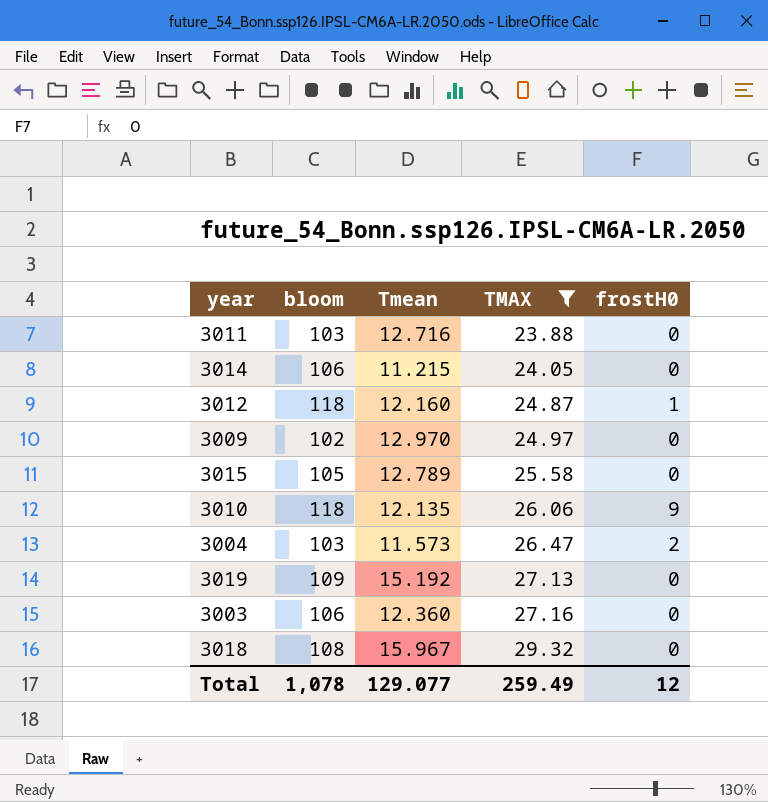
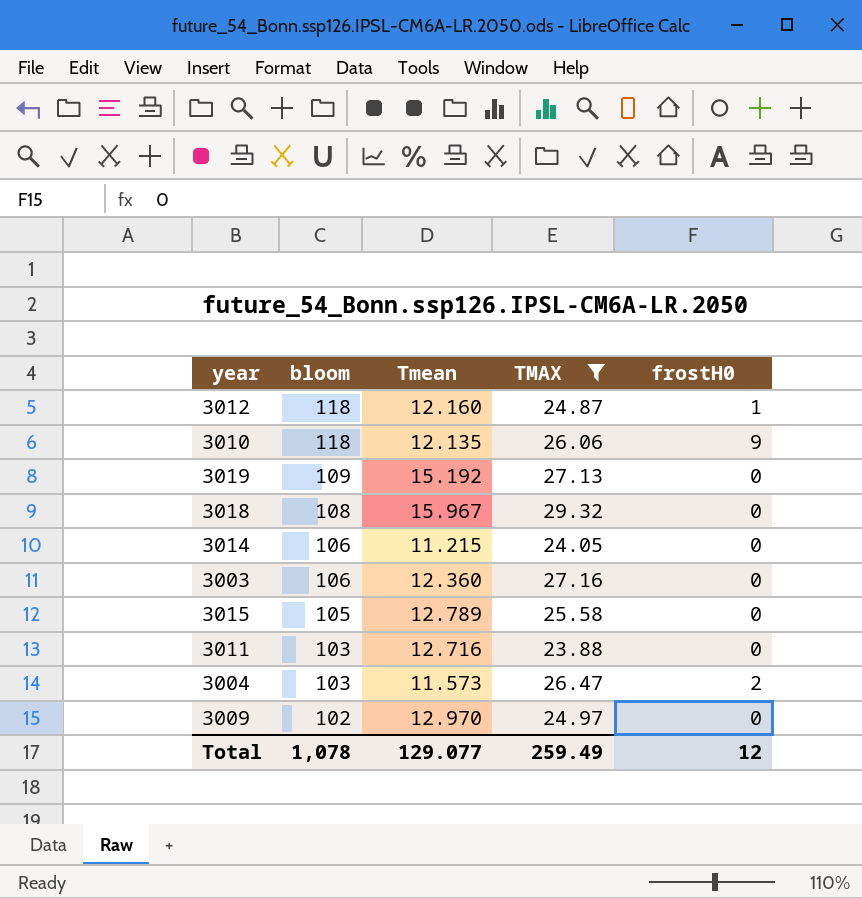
row order: TMAX ascending -> bloom descending

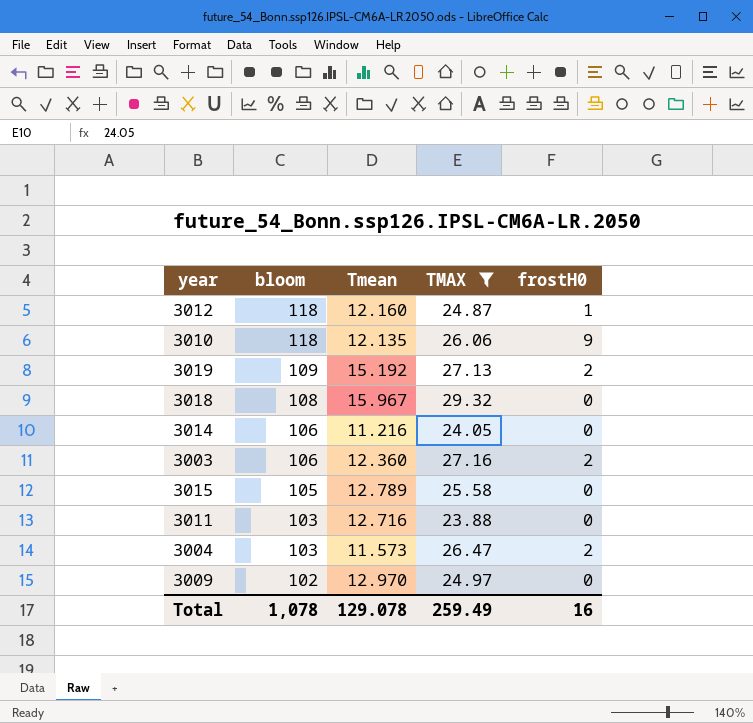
3019 | frostH0: 0 -> 2
3014 | Tmean: 11.215 -> 11.216
3003 | frostH0: 0 -> 2
Total | Tmean: 129.077 -> 129.078
Total | frostH0: 12 -> 16

